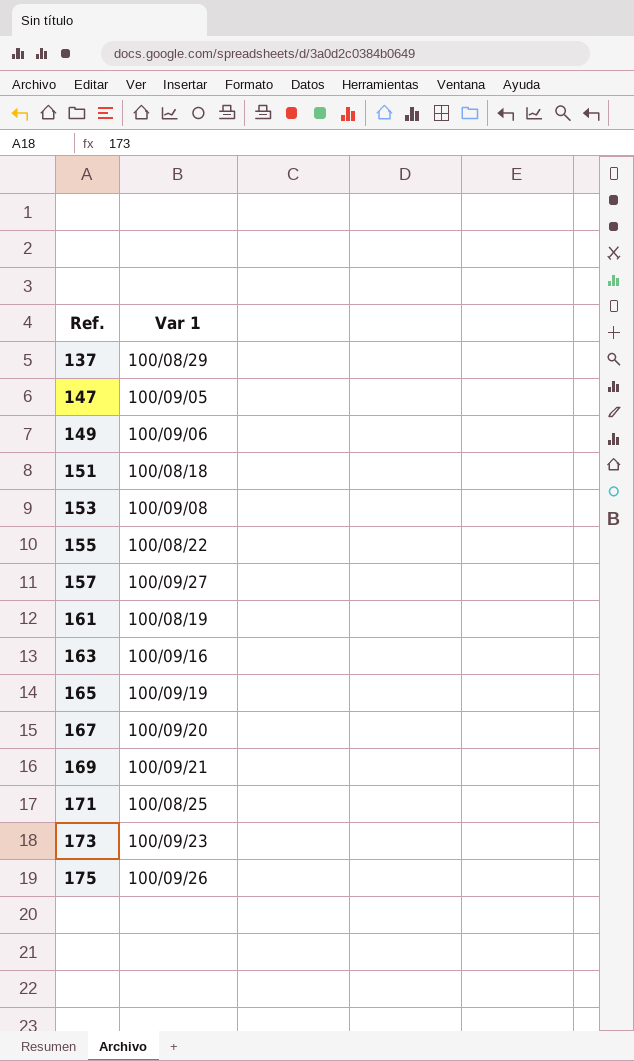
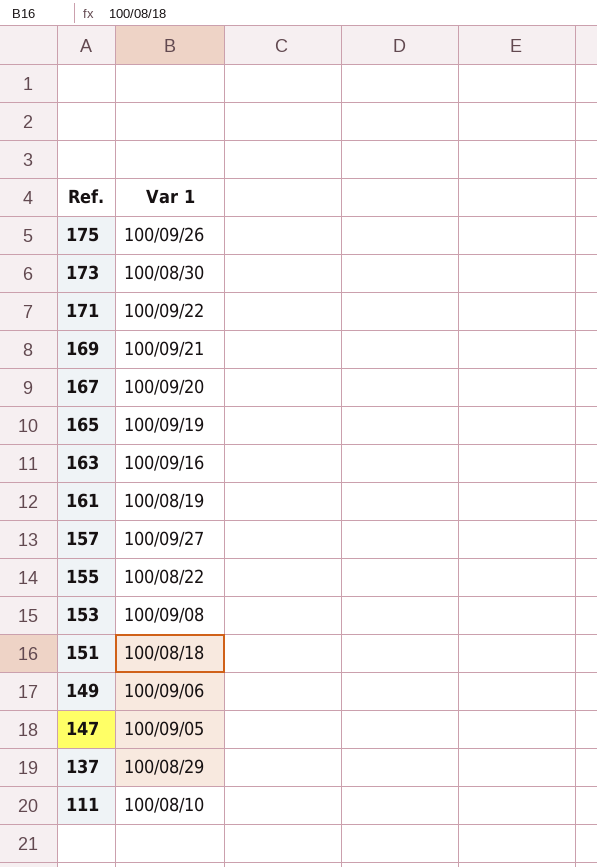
row order: Ref. ascending -> Ref. descending
173 | Var 1: 100/09/23 -> 100/08/30
171 | Var 1: 100/08/25 -> 100/09/22
row 111: none -> 100/08/10

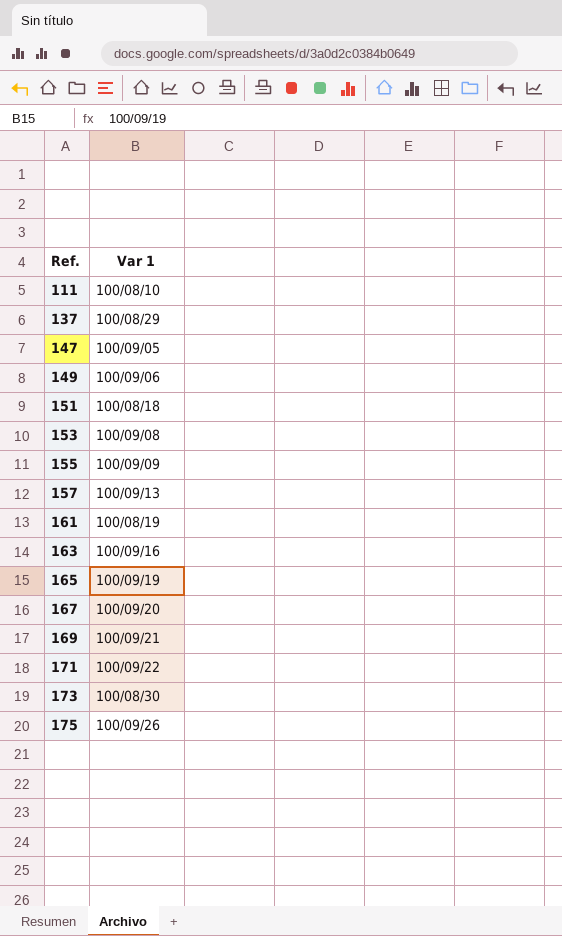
row order: Ref. descending -> Ref. ascending
155 | Var 1: 100/08/22 -> 100/09/09
157 | Var 1: 100/09/27 -> 100/09/13

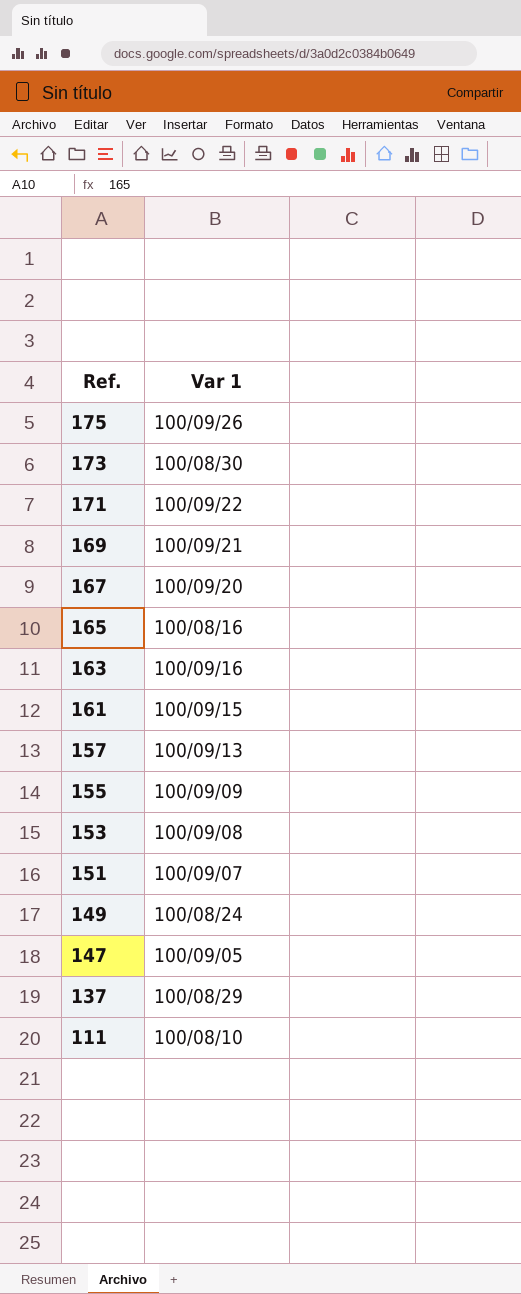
row order: Ref. ascending -> Ref. descending
165 | Var 1: 100/09/19 -> 100/08/16
161 | Var 1: 100/08/19 -> 100/09/15
151 | Var 1: 100/08/18 -> 100/09/07
149 | Var 1: 100/09/06 -> 100/08/24

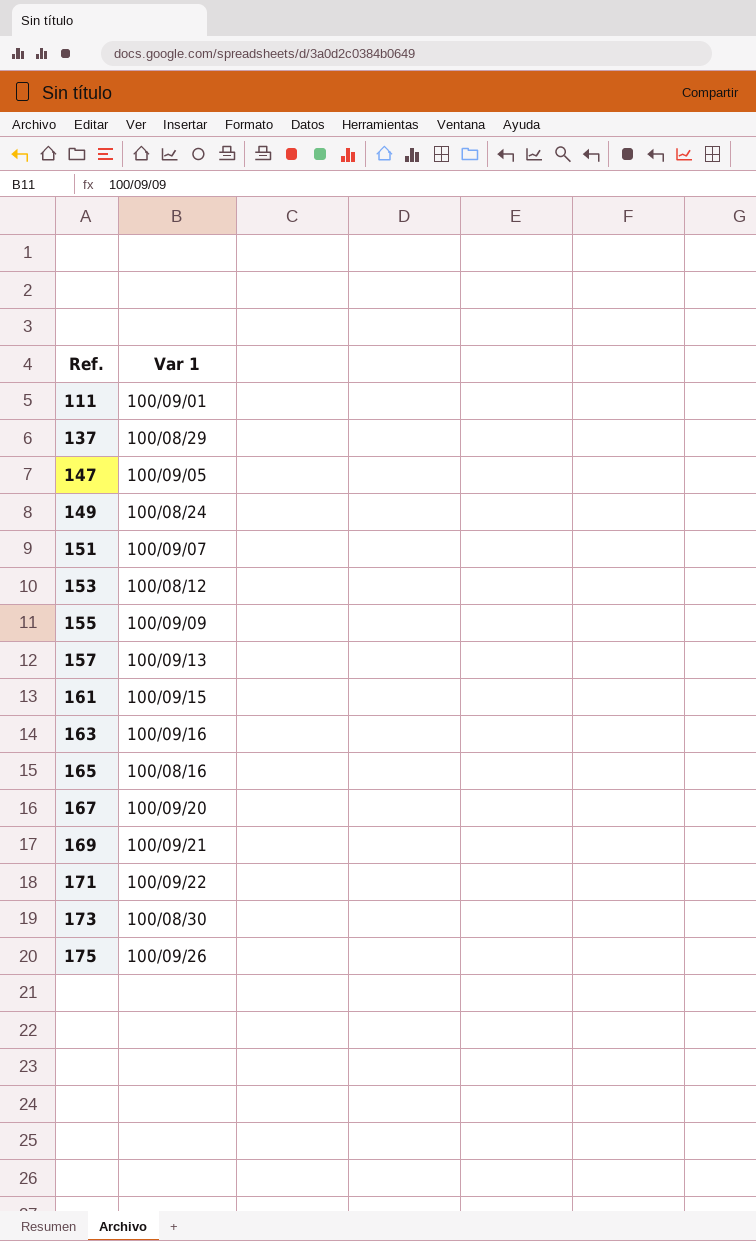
row order: Ref. descending -> Ref. ascending
111 | Var 1: 100/08/10 -> 100/09/01
153 | Var 1: 100/09/08 -> 100/08/12

